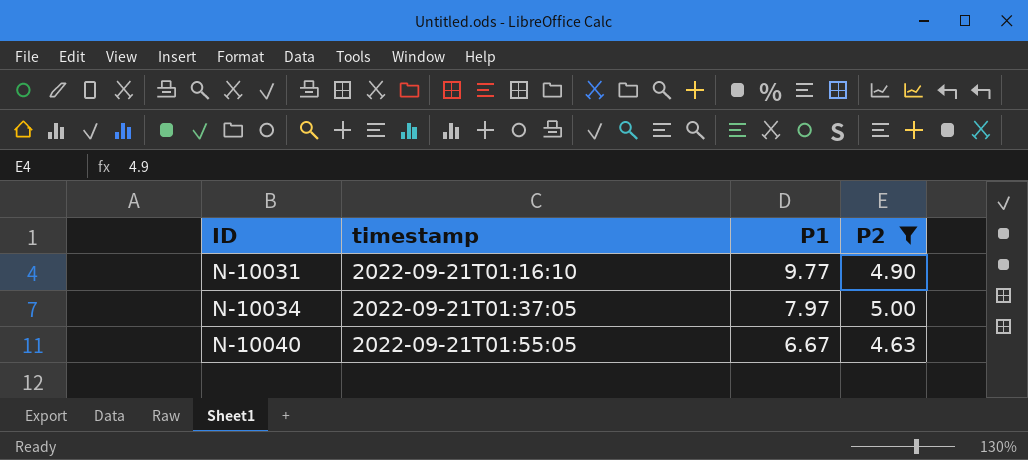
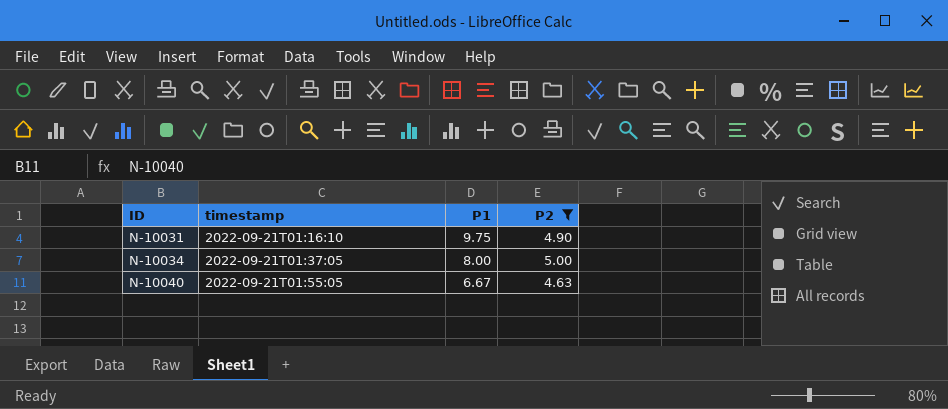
N-10031 | P1: 9.77 -> 9.75
N-10034 | P1: 7.97 -> 8.00

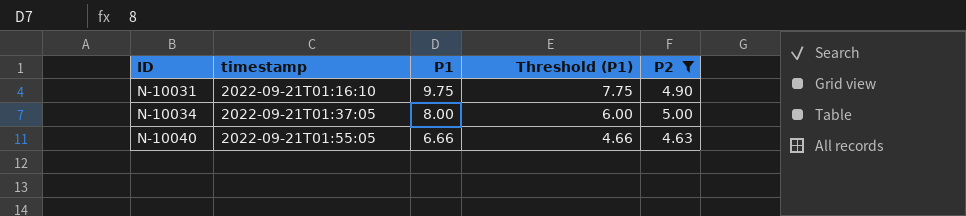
column Threshold (P1) | formula: none -> [P1] - 2
N-10040 | P1: 6.67 -> 6.66

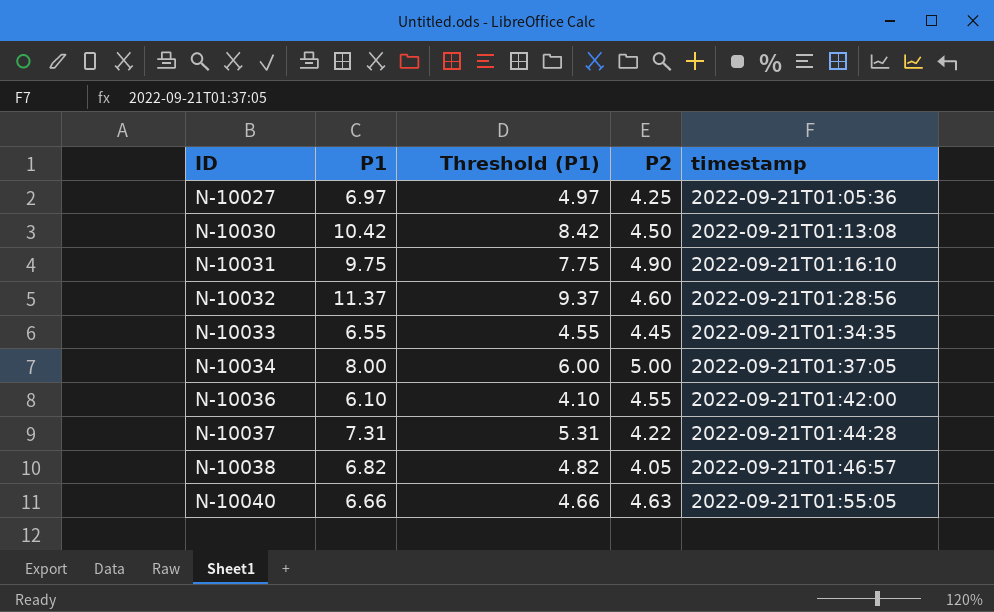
filter: P2 >= 4.63 -> none
column timestamp | position: 2 -> 5

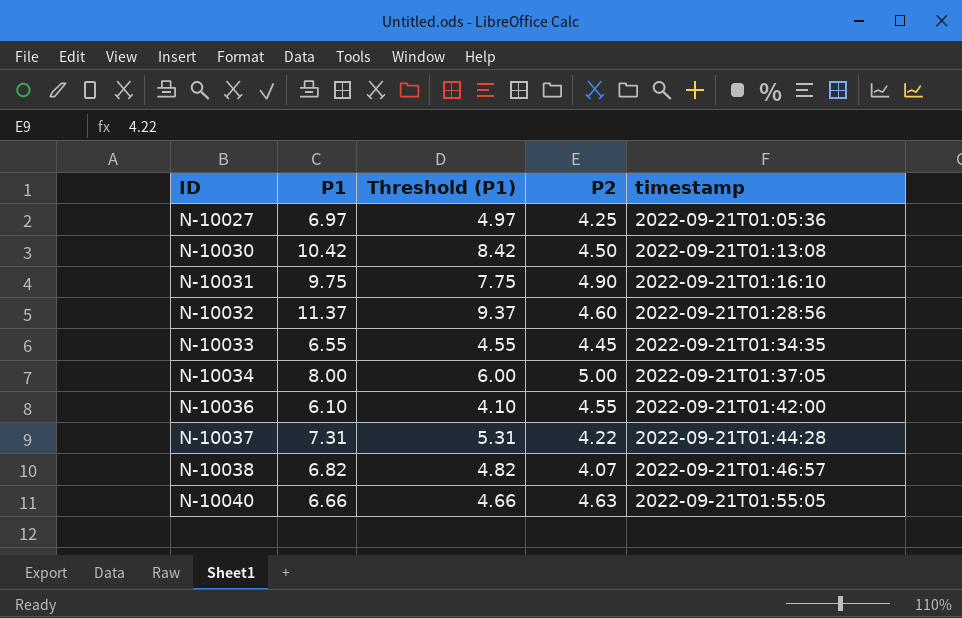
N-10038 | P2: 4.05 -> 4.07

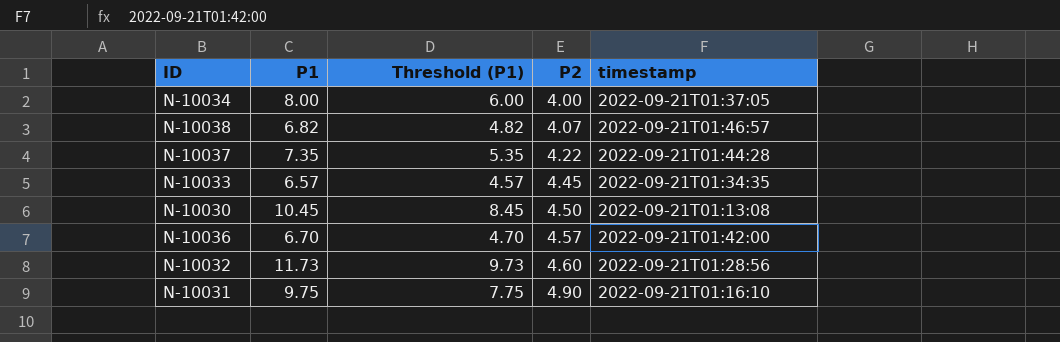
row order: ID ascending -> P2 ascending
row N-10027: 6.97 | 4.97 | 4.25 | 2022-09-21T01:05:36 -> none
row N-10040: 6.66 | 4.66 | 4.63 | 2022-09-21T01:55:05 -> none
N-10034 | P2: 5.00 -> 4.00
N-10037 | P1: 7.31 -> 7.35
N-10037 | Threshold (P1): 5.31 -> 5.35
N-10033 | P1: 6.55 -> 6.57
N-10033 | Threshold (P1): 4.55 -> 4.57
N-10030 | P1: 10.42 -> 10.45
N-10030 | Threshold (P1): 8.42 -> 8.45
N-10036 | P1: 6.10 -> 6.70
N-10036 | Threshold (P1): 4.10 -> 4.70
N-10036 | P2: 4.55 -> 4.57
N-10032 | P1: 11.37 -> 11.73
N-10032 | Threshold (P1): 9.37 -> 9.73

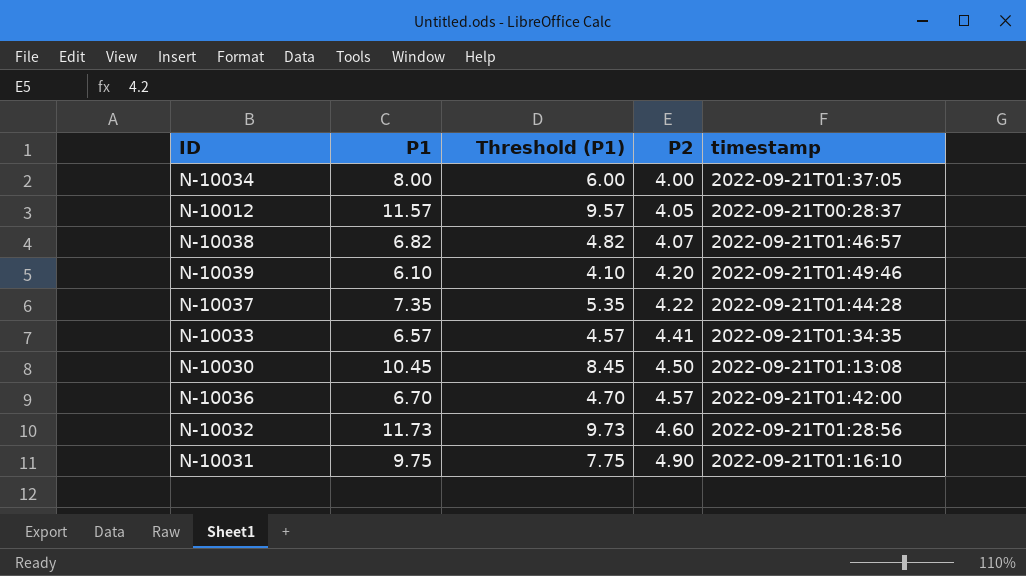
row N-10012: none -> 11.57 | 9.57 | 4.05 | 2022-09-21T00:28:37
row N-10039: none -> 6.10 | 4.10 | 4.20 | 2022-09-21T01:49:46
N-10033 | P2: 4.45 -> 4.41

